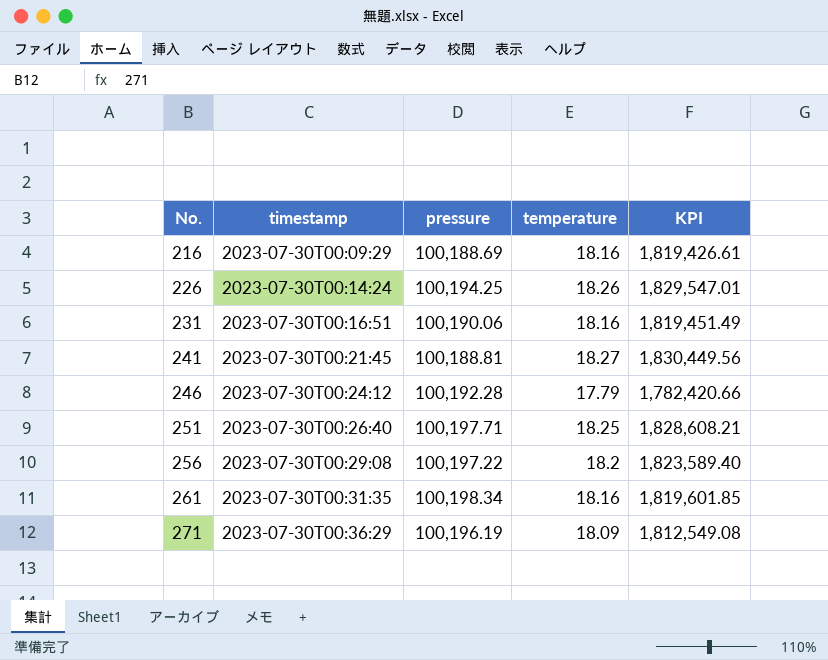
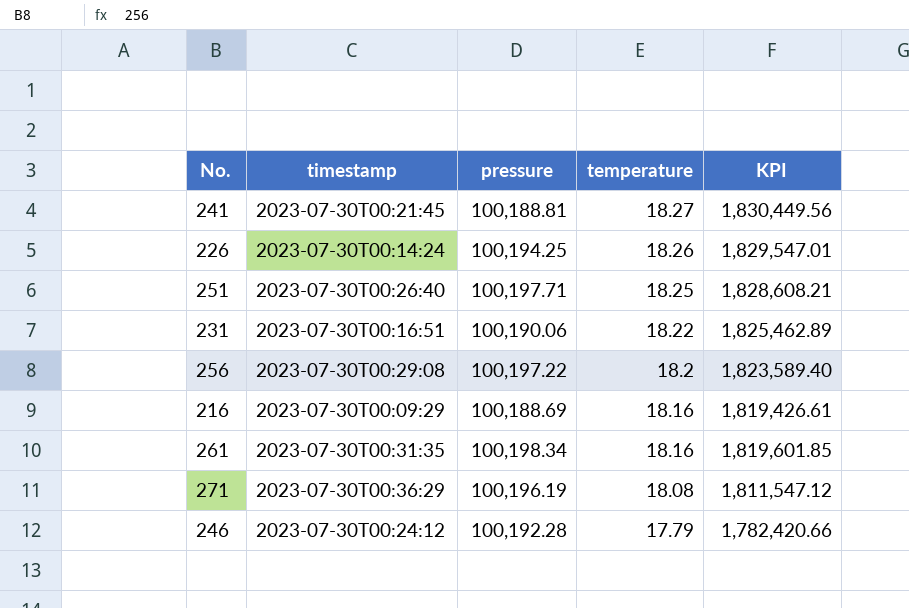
row order: No. ascending -> temperature descending
231 | temperature: 18.16 -> 18.22
231 | KPI: 1,819,451.49 -> 1,825,462.89
271 | temperature: 18.09 -> 18.08
271 | KPI: 1,812,549.08 -> 1,811,547.12

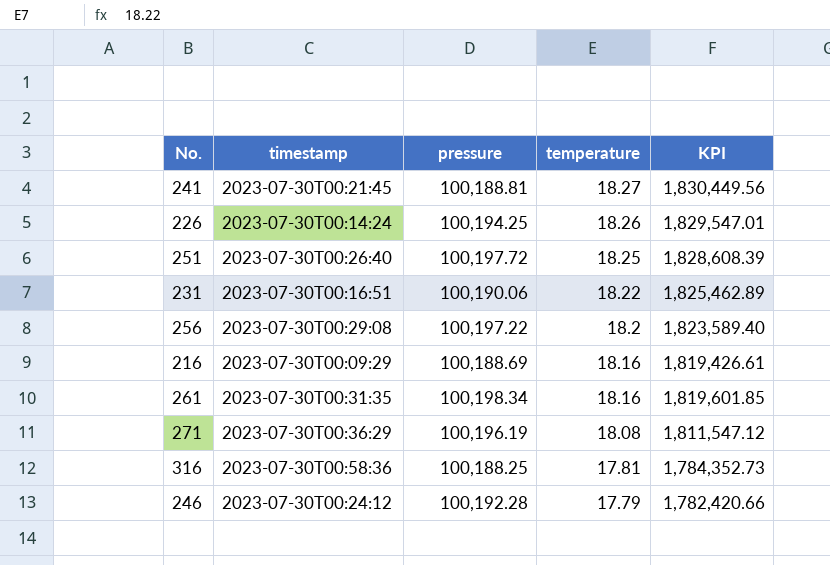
251 | pressure: 100,197.71 -> 100,197.72
251 | KPI: 1,828,608.21 -> 1,828,608.39
row 316: none -> 2023-07-30T00:58:36 | 100,188.25 | 17.81 | 1,784,352.73

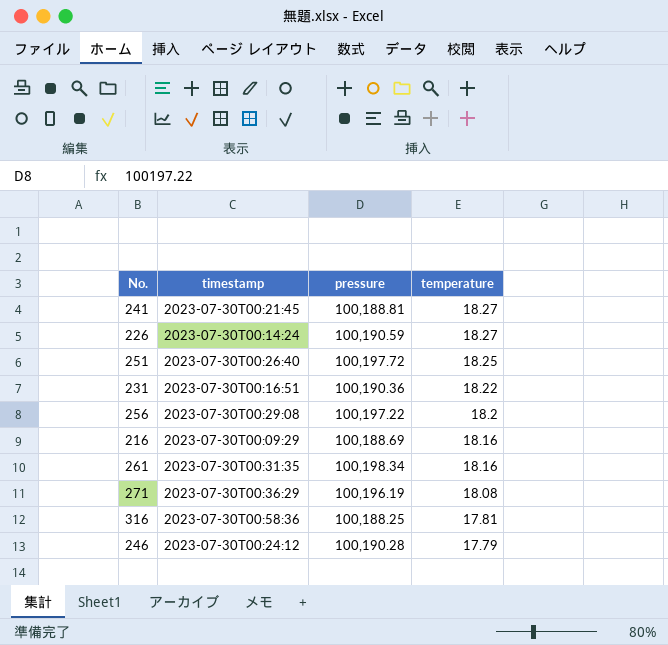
column KPI | formula: [pressure] * [temperature] -> none
226 | pressure: 100,194.25 -> 100,190.59
226 | temperature: 18.26 -> 18.27
231 | pressure: 100,190.06 -> 100,190.36
246 | pressure: 100,192.28 -> 100,190.28

